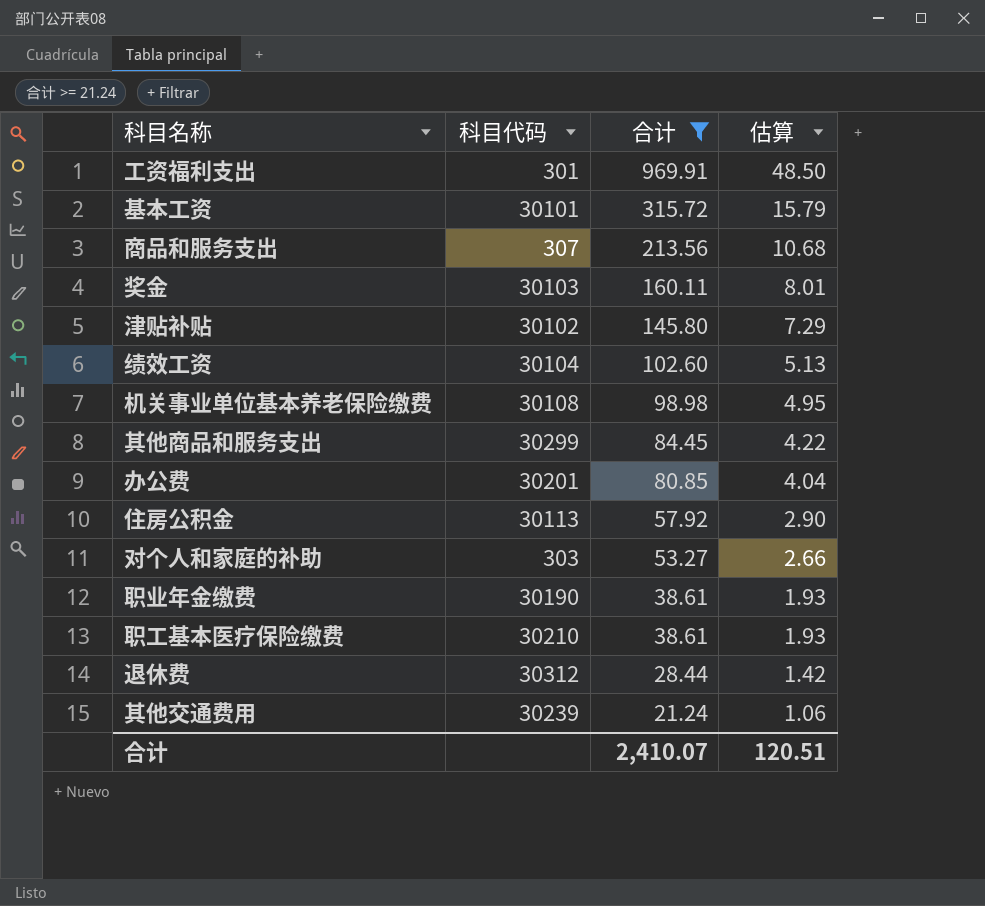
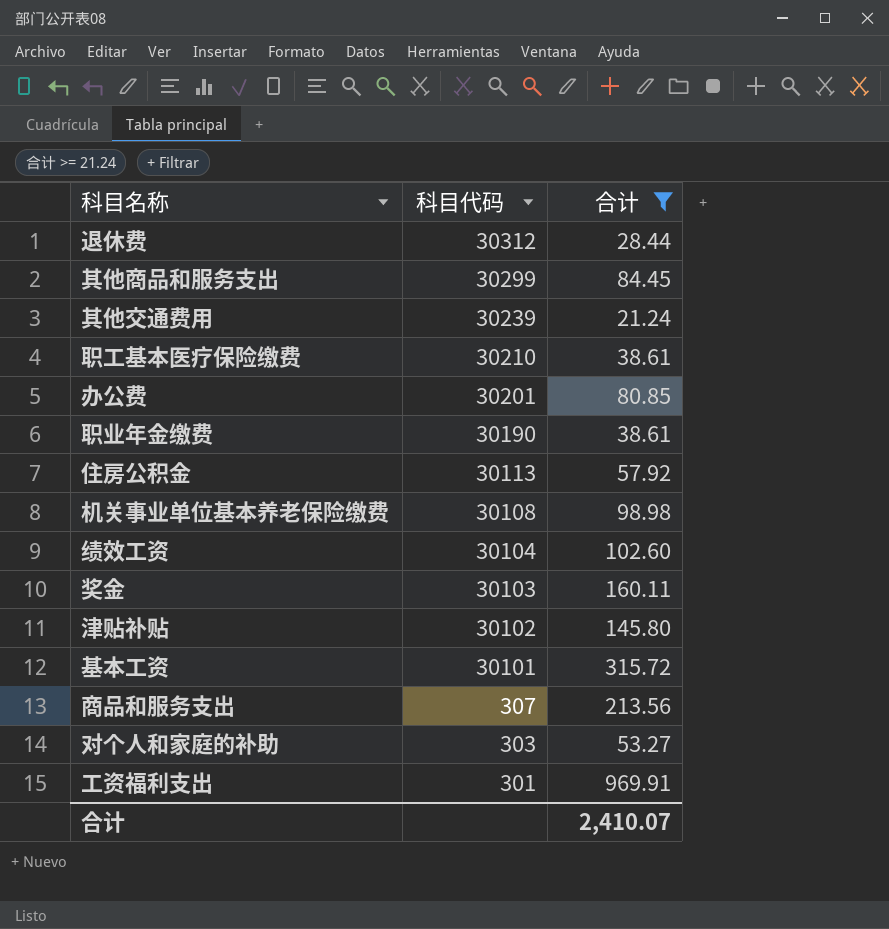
row order: 合计 descending -> 科目代码 descending
column 估算 | formula: [合计] * 0.05 -> none

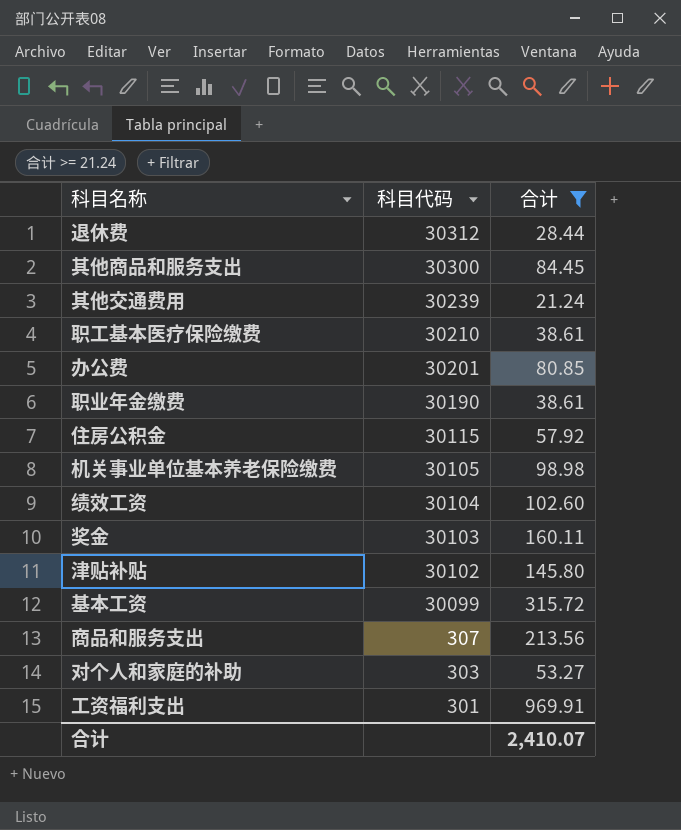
其他商品和服务支出 | 科目代码: 30299 -> 30300
住房公积金 | 科目代码: 30113 -> 30115
机关事业单位基本养老保险缴费 | 科目代码: 30108 -> 30105
基本工资 | 科目代码: 30101 -> 30099

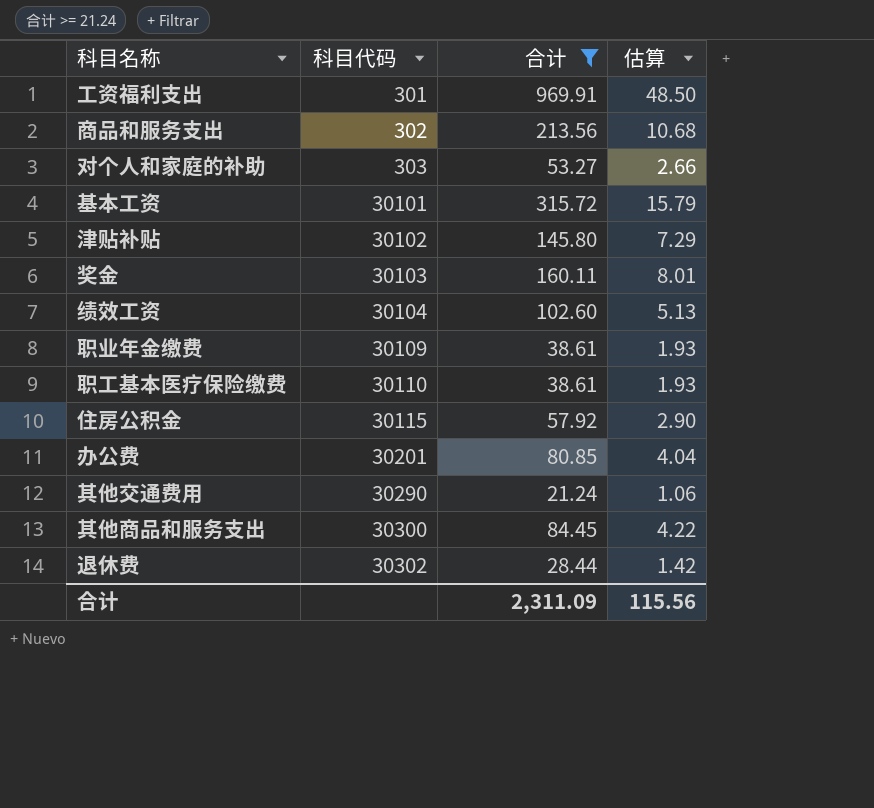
row order: 科目代码 descending -> 科目代码 ascending
column 估算 | formula: none -> [合计] * 0.05
row 机关事业单位基本养老保险缴费: 30105 | 98.98 -> none
商品和服务支出 | 科目代码: 307 -> 302
基本工资 | 科目代码: 30099 -> 30101
职业年金缴费 | 科目代码: 30190 -> 30109
职工基本医疗保险缴费 | 科目代码: 30210 -> 30110
其他交通费用 | 科目代码: 30239 -> 30290
退休费 | 科目代码: 30312 -> 30302
合计 | 合计: 2,410.07 -> 2,311.09

